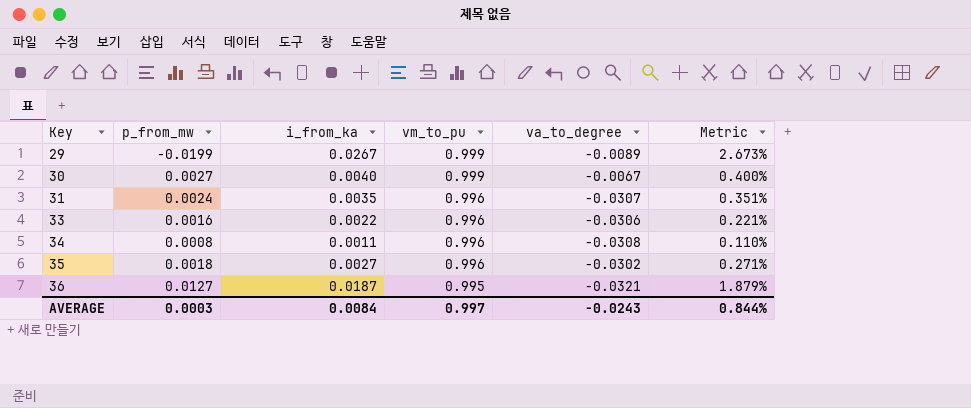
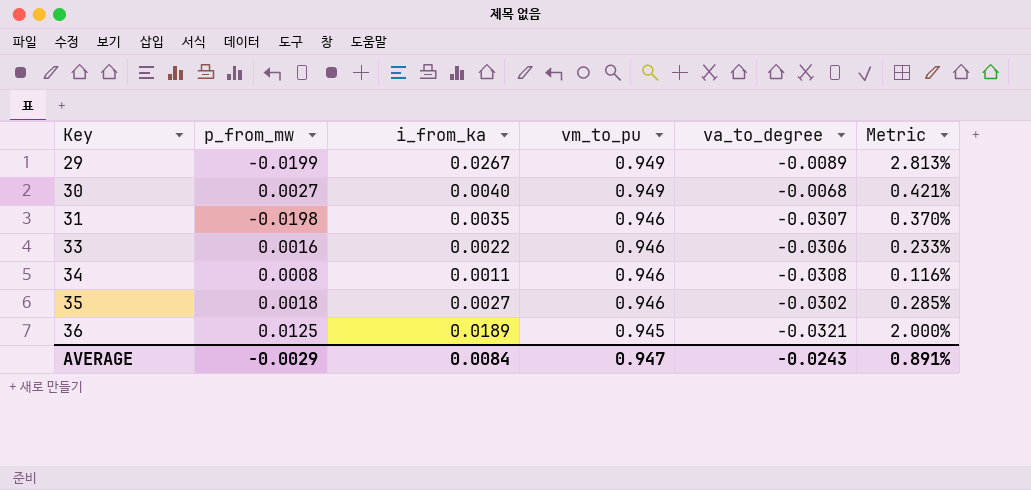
29 | vm_to_pu: 0.999 -> 0.949
29 | Metric: 2.673% -> 2.813%
30 | vm_to_pu: 0.999 -> 0.949
30 | va_to_degree: -0.0067 -> -0.0068
30 | Metric: 0.400% -> 0.421%
31 | p_from_mw: 0.0024 -> -0.0198
31 | vm_to_pu: 0.996 -> 0.946
31 | Metric: 0.351% -> 0.370%
33 | vm_to_pu: 0.996 -> 0.946
33 | Metric: 0.221% -> 0.233%
34 | vm_to_pu: 0.996 -> 0.946
34 | Metric: 0.110% -> 0.116%
35 | vm_to_pu: 0.996 -> 0.946
35 | Metric: 0.271% -> 0.285%
36 | p_from_mw: 0.0127 -> 0.0125
36 | i_from_ka: 0.0187 -> 0.0189
36 | vm_to_pu: 0.995 -> 0.945
36 | Metric: 1.879% -> 2.000%
AVERAGE | p_from_mw: 0.0003 -> -0.0029
AVERAGE | vm_to_pu: 0.997 -> 0.947
AVERAGE | Metric: 0.844% -> 0.891%

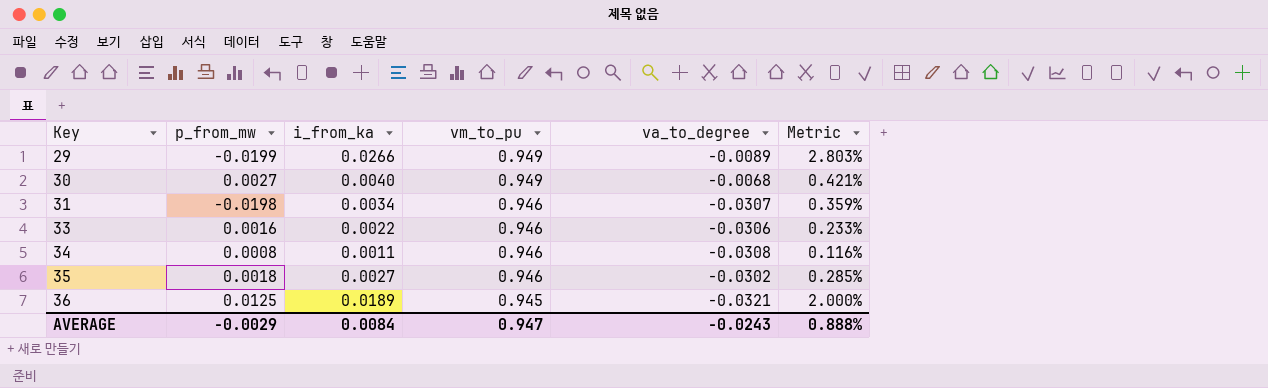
29 | i_from_ka: 0.0267 -> 0.0266
29 | Metric: 2.813% -> 2.803%
31 | i_from_ka: 0.0035 -> 0.0034
31 | Metric: 0.370% -> 0.359%
AVERAGE | Metric: 0.891% -> 0.888%

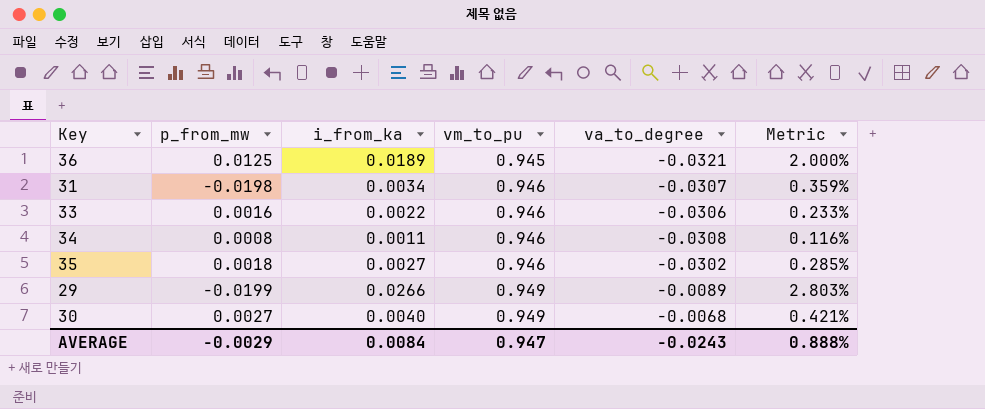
row order: Key ascending -> vm_to_pu ascending

